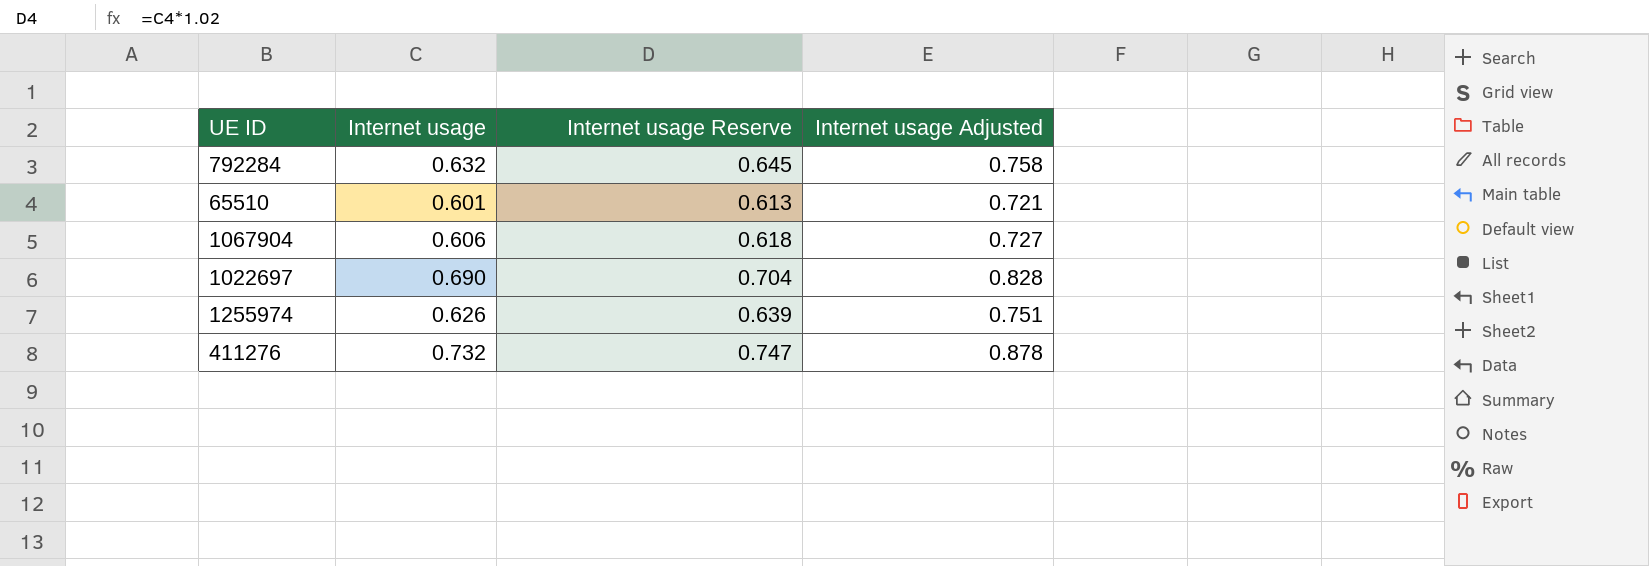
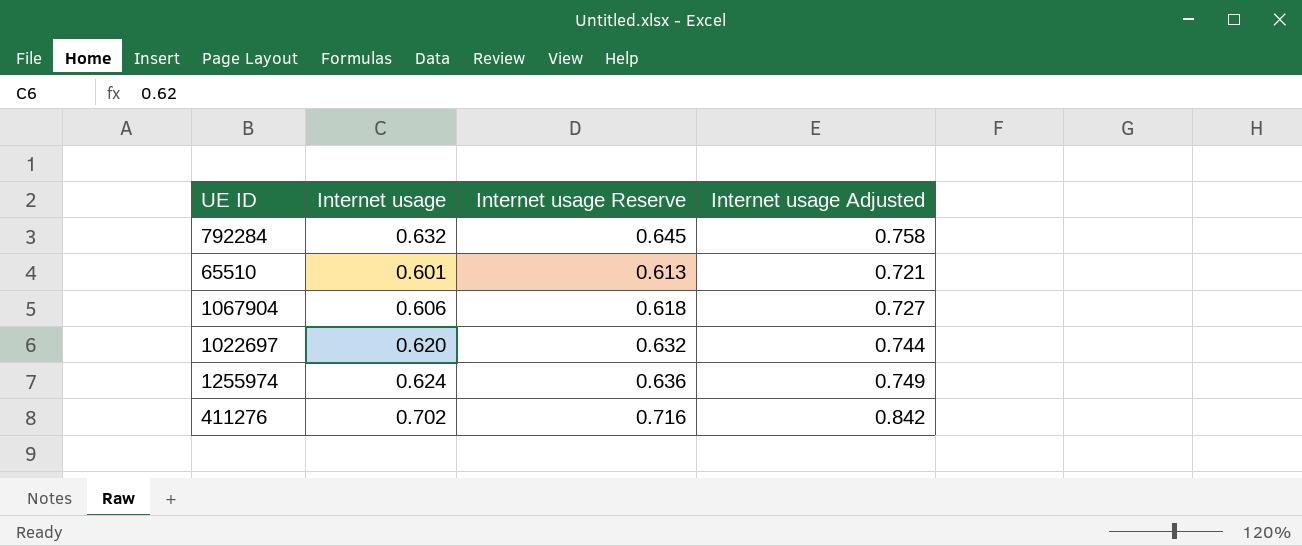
1022697 | Internet usage: 0.690 -> 0.620
1022697 | Internet usage Reserve: 0.704 -> 0.632
1022697 | Internet usage Adjusted: 0.828 -> 0.744
1255974 | Internet usage: 0.626 -> 0.624
1255974 | Internet usage Reserve: 0.639 -> 0.636
1255974 | Internet usage Adjusted: 0.751 -> 0.749
411276 | Internet usage: 0.732 -> 0.702
411276 | Internet usage Reserve: 0.747 -> 0.716
411276 | Internet usage Adjusted: 0.878 -> 0.842

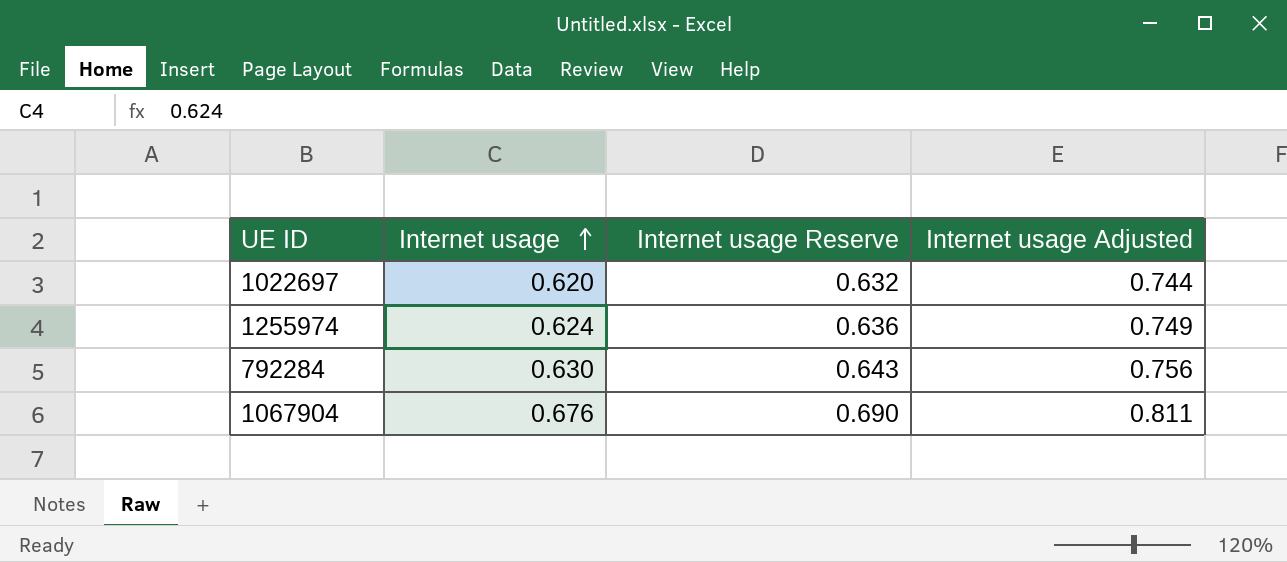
row order: none -> Internet usage ascending
row 65510: 0.601 | 0.613 | 0.721 -> none
row 411276: 0.702 | 0.716 | 0.842 -> none
792284 | Internet usage: 0.632 -> 0.630
792284 | Internet usage Reserve: 0.645 -> 0.643
792284 | Internet usage Adjusted: 0.758 -> 0.756
1067904 | Internet usage: 0.606 -> 0.676
1067904 | Internet usage Reserve: 0.618 -> 0.690
1067904 | Internet usage Adjusted: 0.727 -> 0.811

